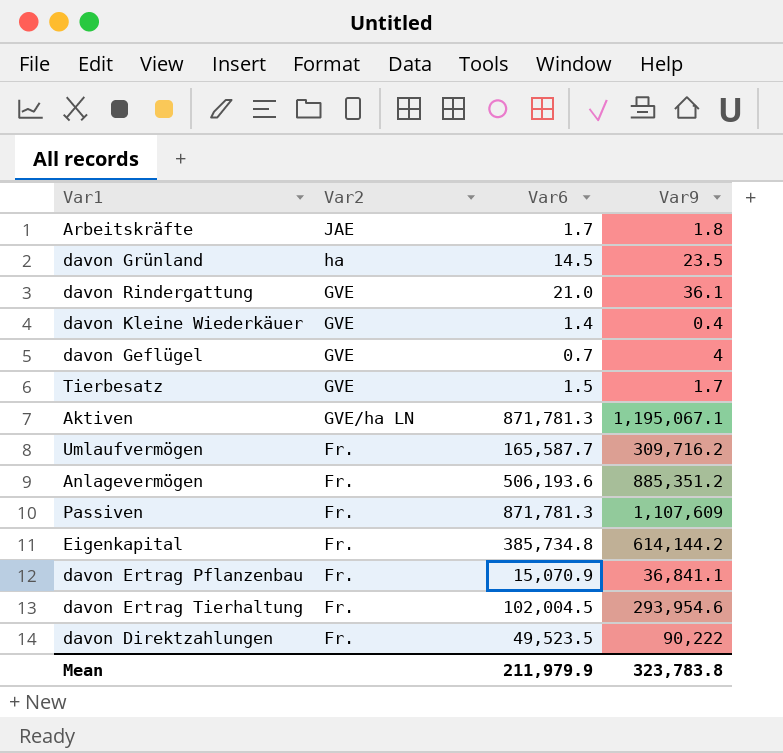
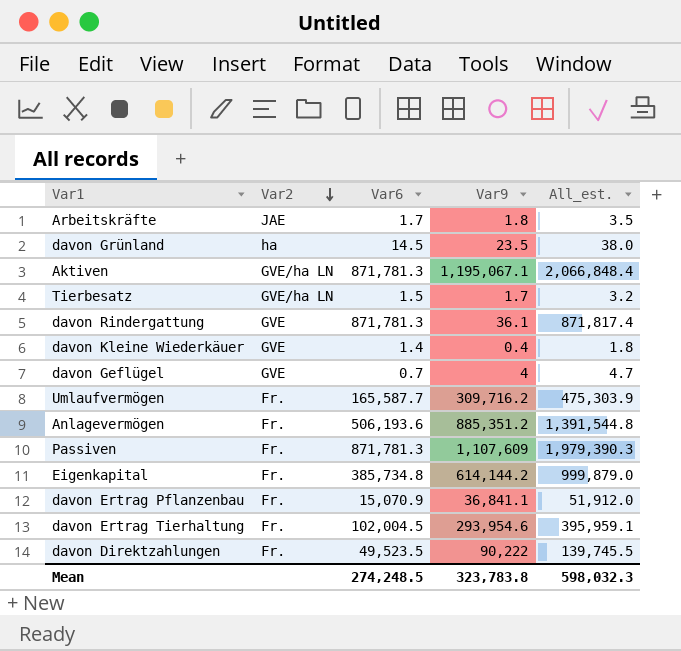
row order: none -> Var2 descending
column All_est. | formula: none -> [Var6] + [Var9]
Tierbesatz | Var2: GVE -> GVE/ha LN
davon Rindergattung | Var6: 21.0 -> 871,781.3
Mean | Var6: 211,979.9 -> 274,248.5

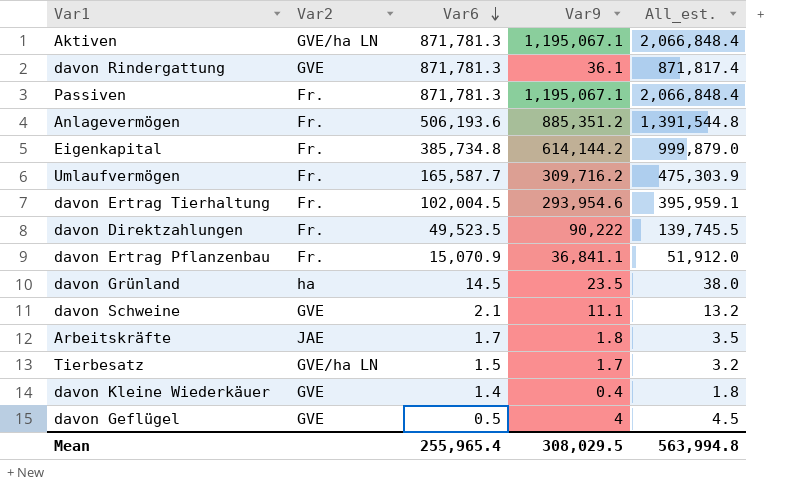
row order: Var2 descending -> Var6 descending
Passiven | Var9: 1,107,609 -> 1,195,067.1
Passiven | All_est.: 1,979,390.3 -> 2,066,848.4
row davon Schweine: none -> GVE | 2.1 | 11.1 | 13.2
davon Geflügel | Var6: 0.7 -> 0.5
davon Geflügel | All_est.: 4.7 -> 4.5
Mean | Var6: 274,248.5 -> 255,965.4
Mean | Var9: 323,783.8 -> 308,029.5
Mean | All_est.: 598,032.3 -> 563,994.8

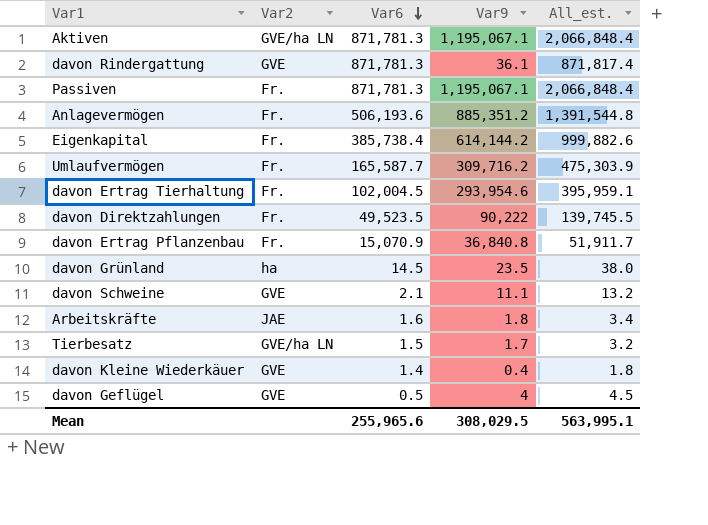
Eigenkapital | Var6: 385,734.8 -> 385,738.4
Eigenkapital | All_est.: 999,879.0 -> 999,882.6
davon Ertrag Pflanzenbau | Var9: 36,841.1 -> 36,840.8
davon Ertrag Pflanzenbau | All_est.: 51,912.0 -> 51,911.7
Arbeitskräfte | Var6: 1.7 -> 1.6
Arbeitskräfte | All_est.: 3.5 -> 3.4
Mean | Var6: 255,965.4 -> 255,965.6
Mean | All_est.: 563,994.8 -> 563,995.1

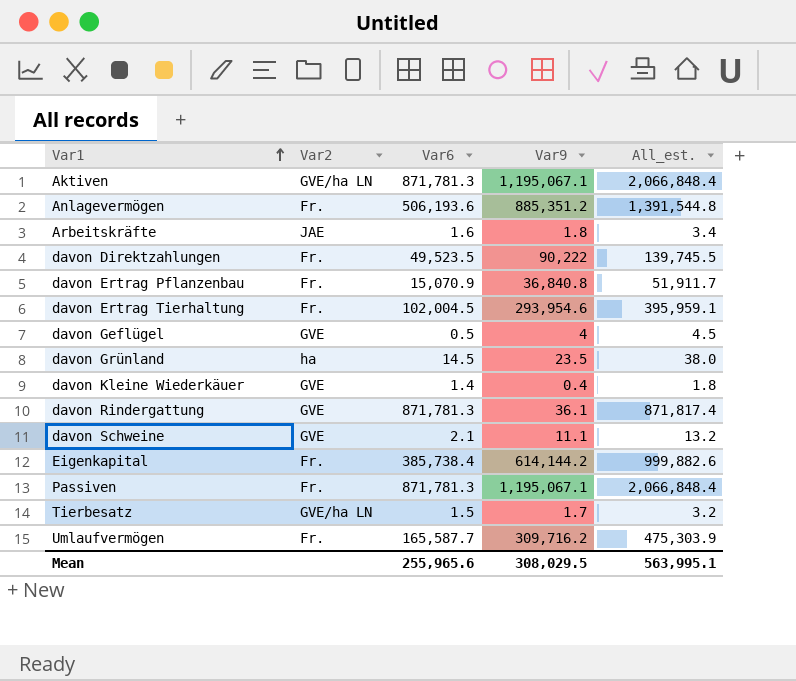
row order: Var6 descending -> Var1 ascending

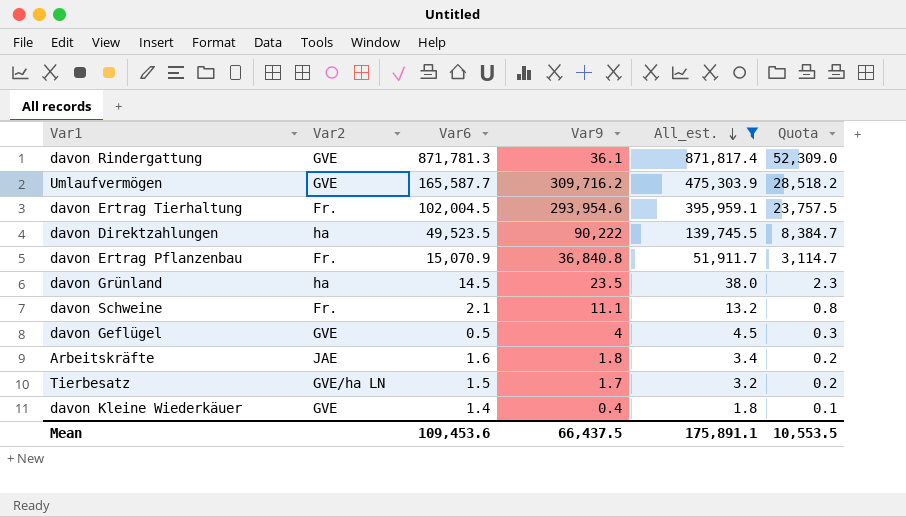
filter: none -> All_est. <= 871,817.4
row order: Var1 ascending -> All_est. descending
column Quota | formula: none -> [All_est.] * 0.06
Umlaufvermögen | Var2: Fr. -> GVE
davon Direktzahlungen | Var2: Fr. -> ha
davon Schweine | Var2: GVE -> Fr.
Mean | Var6: 255,965.6 -> 109,453.6
Mean | Var9: 308,029.5 -> 66,437.5
Mean | All_est.: 563,995.1 -> 175,891.1

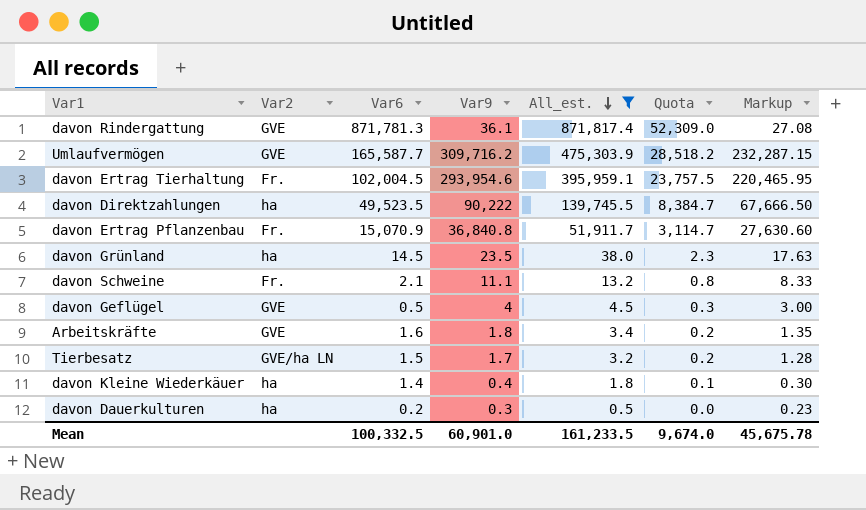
column Markup | formula: none -> [Var9] * 0.75
Arbeitskräfte | Var2: JAE -> GVE
davon Kleine Wiederkäuer | Var2: GVE -> ha
row davon Dauerkulturen: none -> ha | 0.2 | 0.3 | 0.5 | 0.0 | 0.23
Mean | Var6: 109,453.6 -> 100,332.5
Mean | Var9: 66,437.5 -> 60,901.0
Mean | All_est.: 175,891.1 -> 161,233.5
Mean | Quota: 10,553.5 -> 9,674.0

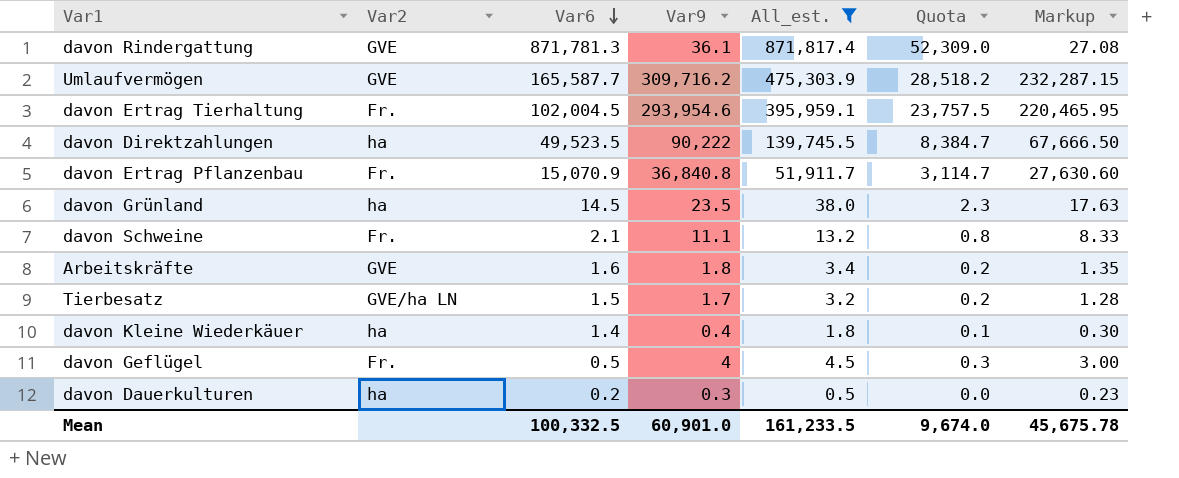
row order: All_est. descending -> Var6 descending
davon Geflügel | Var2: GVE -> Fr.

